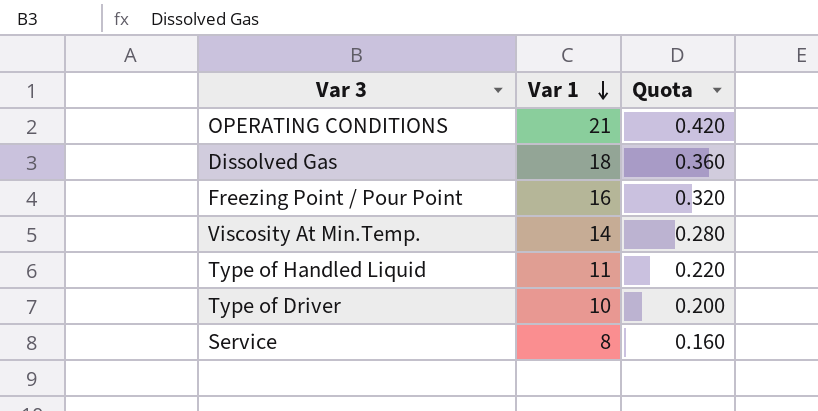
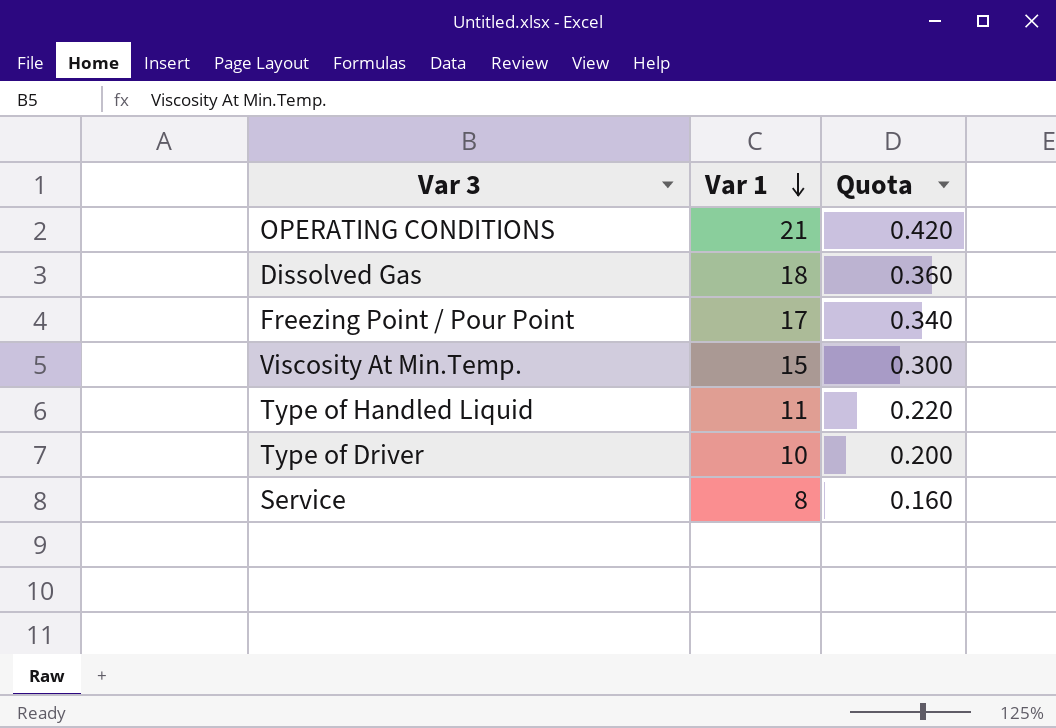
Freezing Point / Pour Point | Var 1: 16 -> 17
Freezing Point / Pour Point | Quota: 0.320 -> 0.340
Viscosity At Min.Temp. | Var 1: 14 -> 15
Viscosity At Min.Temp. | Quota: 0.280 -> 0.300

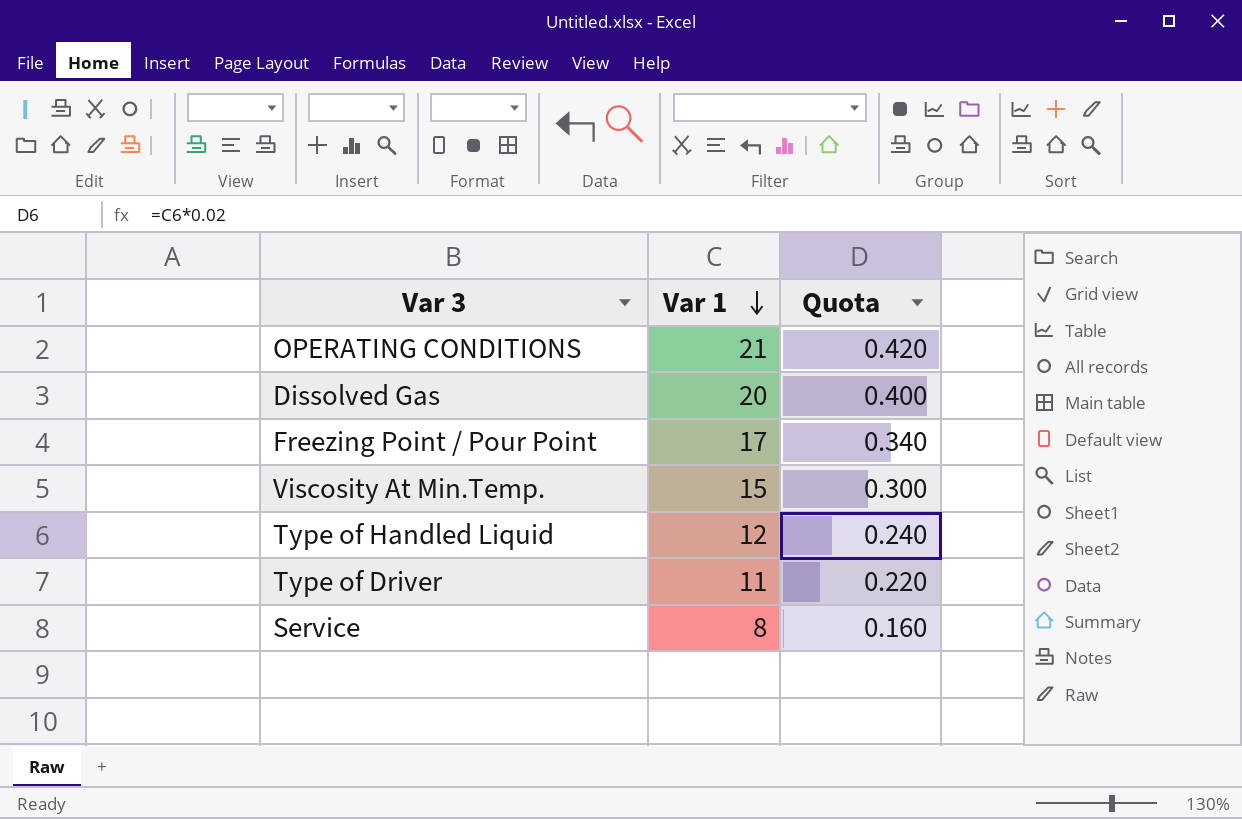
Dissolved Gas | Var 1: 18 -> 20
Dissolved Gas | Quota: 0.360 -> 0.400
Type of Handled Liquid | Var 1: 11 -> 12
Type of Handled Liquid | Quota: 0.220 -> 0.240
Type of Driver | Var 1: 10 -> 11
Type of Driver | Quota: 0.200 -> 0.220

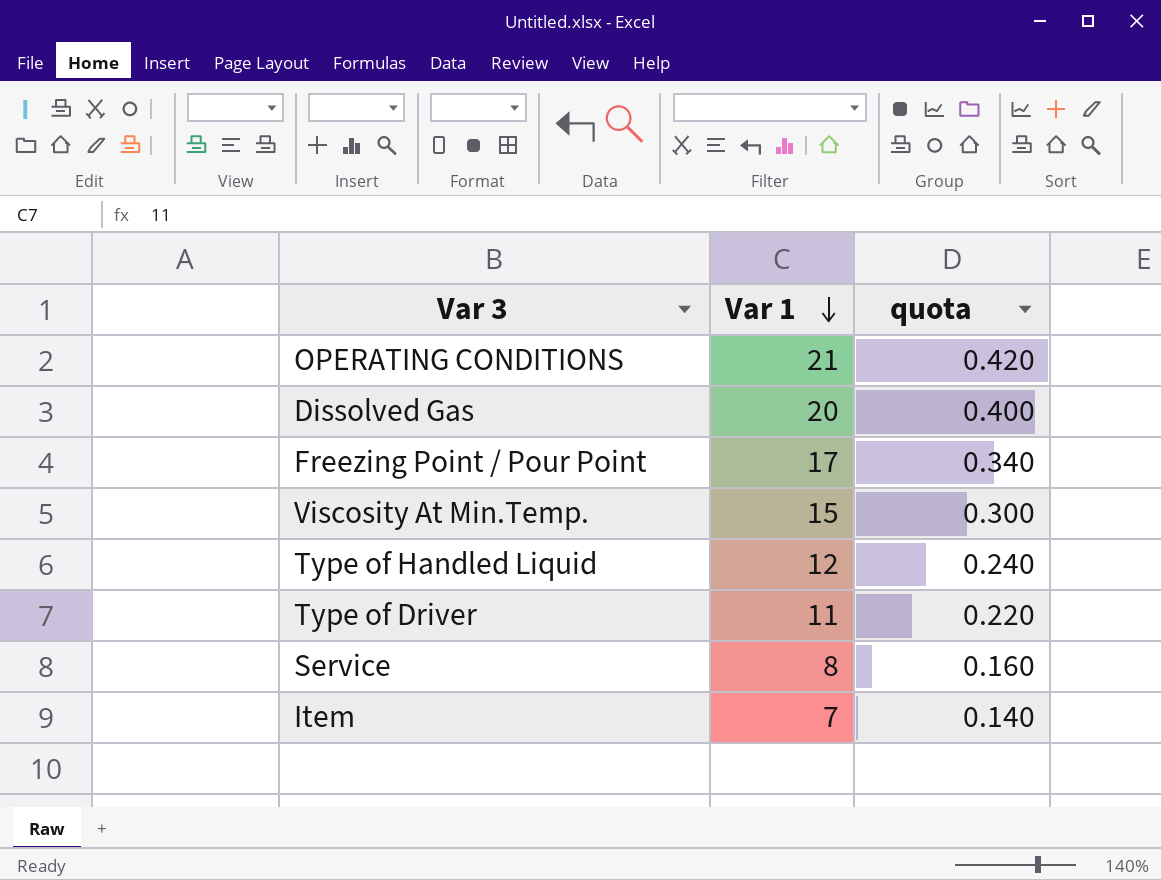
column name: Quota -> quota
row Item: none -> 7 | 0.140

